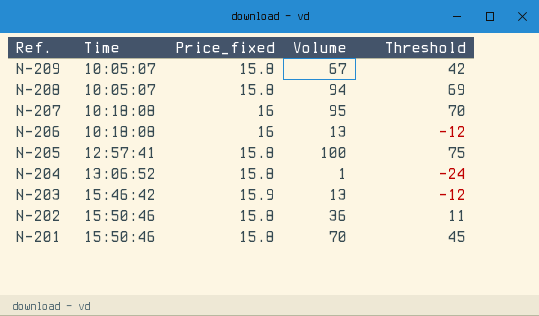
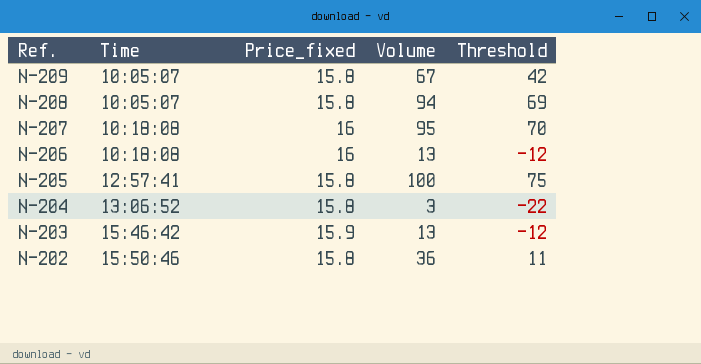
row N-201: 15:50:46 | 15.8 | 70 | 45 -> none
N-204 | Volume: 1 -> 3
N-204 | Threshold: -24 -> -22

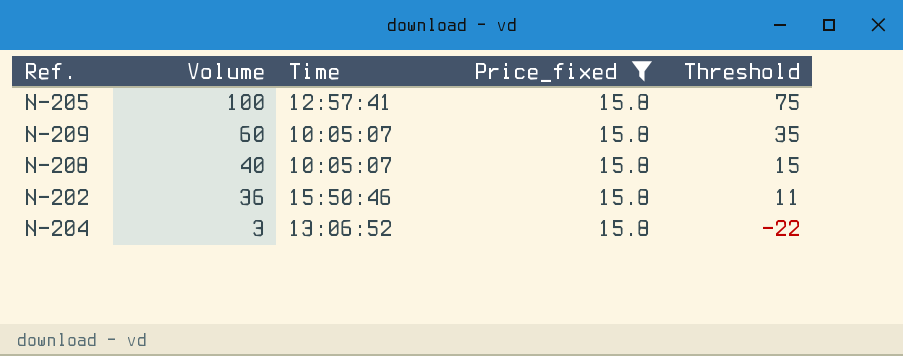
filter: none -> Price_fixed = 15.8
row order: Ref. descending -> Volume descending
column Volume | position: 4 -> 2
N-209 | Volume: 67 -> 60
N-209 | Threshold: 42 -> 35
N-208 | Volume: 94 -> 40
N-208 | Threshold: 69 -> 15

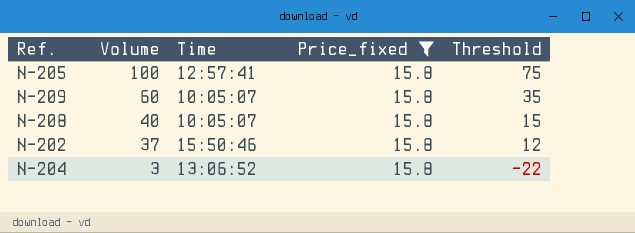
N-202 | Volume: 36 -> 37
N-202 | Threshold: 11 -> 12

